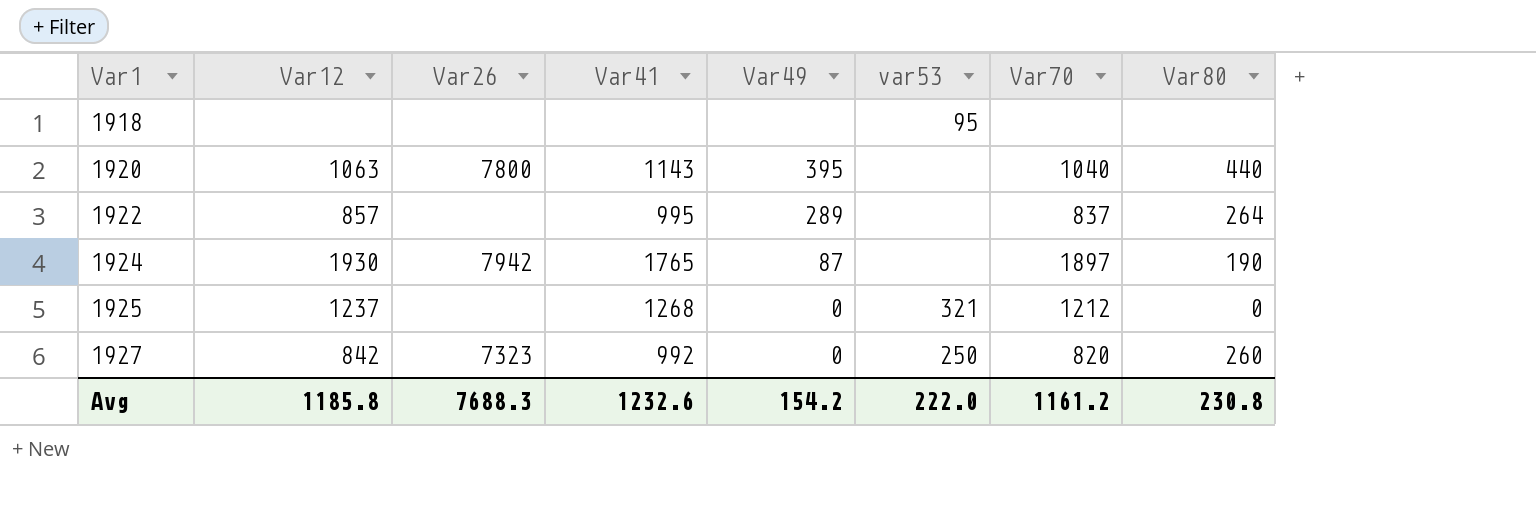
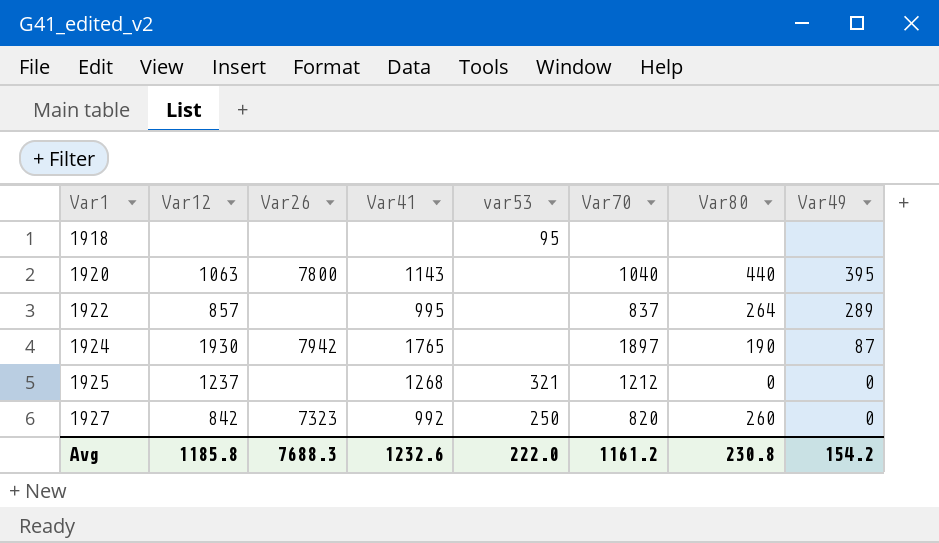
column Var49 | position: 5 -> 8

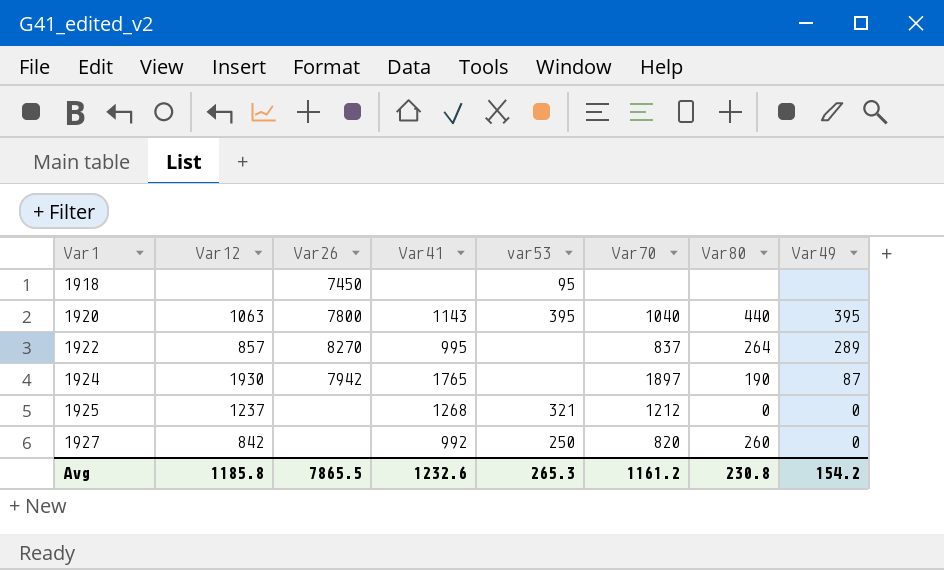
1918 | Var26: none -> 7450
1920 | var53: none -> 395
1922 | Var26: none -> 8270
1927 | Var26: 7323 -> none
Avg | Var26: 7688.3 -> 7865.5
Avg | var53: 222.0 -> 265.3

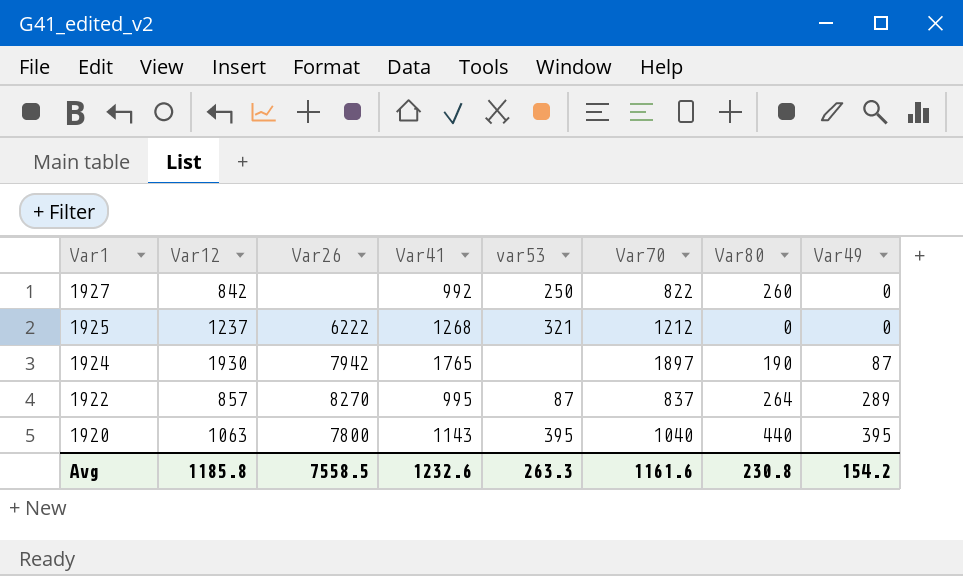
row order: Var1 ascending -> Var1 descending
row 1918: none | 7450 | none | 95 | none | none | none -> none
1927 | Var70: 820 -> 822
1925 | Var26: none -> 6222
1922 | var53: none -> 87
Avg | Var26: 7865.5 -> 7558.5
Avg | var53: 265.3 -> 263.3
Avg | Var70: 1161.2 -> 1161.6

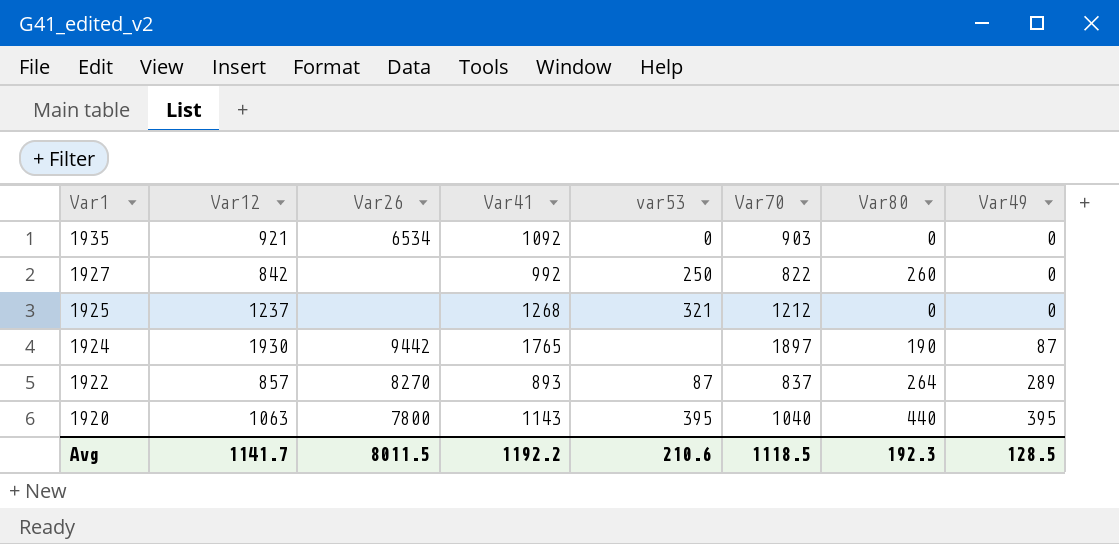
row 1935: none -> 921 | 6534 | 1092 | 0 | 903 | 0 | 0
1925 | Var26: 6222 -> none
1924 | Var26: 7942 -> 9442
1922 | Var41: 995 -> 893
Avg | Var12: 1185.8 -> 1141.7
Avg | Var26: 7558.5 -> 8011.5
Avg | Var41: 1232.6 -> 1192.2
Avg | var53: 263.3 -> 210.6
Avg | Var70: 1161.6 -> 1118.5
Avg | Var80: 230.8 -> 192.3
Avg | Var49: 154.2 -> 128.5

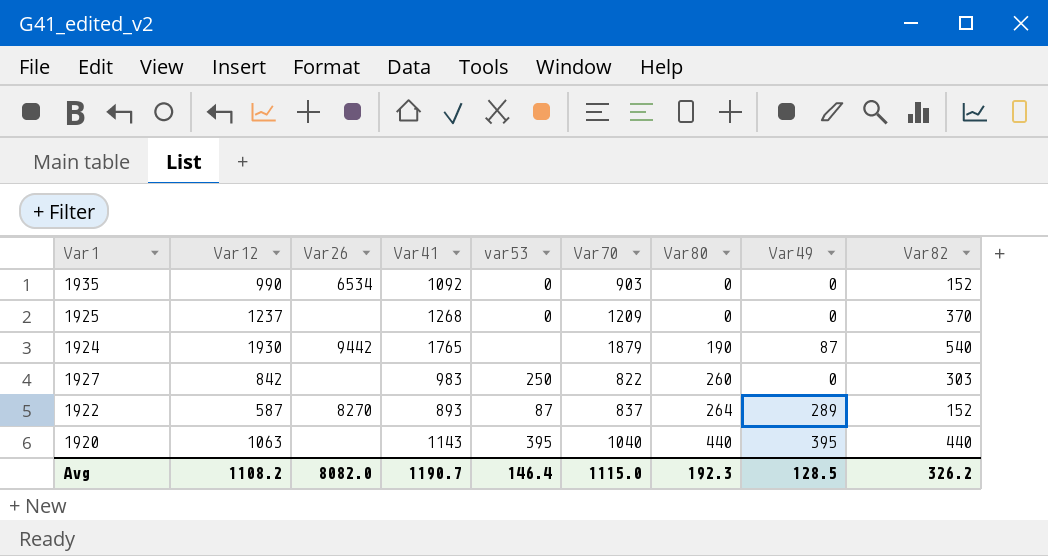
row order: Var1 descending -> Var80 ascending
column Var82 | position: none -> 9
1935 | Var12: 921 -> 990
1925 | var53: 321 -> 0
1925 | Var70: 1212 -> 1209
1924 | Var70: 1897 -> 1879
1927 | Var41: 992 -> 983
1922 | Var12: 857 -> 587
1920 | Var26: 7800 -> none
Avg | Var12: 1141.7 -> 1108.2
Avg | Var26: 8011.5 -> 8082.0
Avg | Var41: 1192.2 -> 1190.7
Avg | var53: 210.6 -> 146.4
Avg | Var70: 1118.5 -> 1115.0

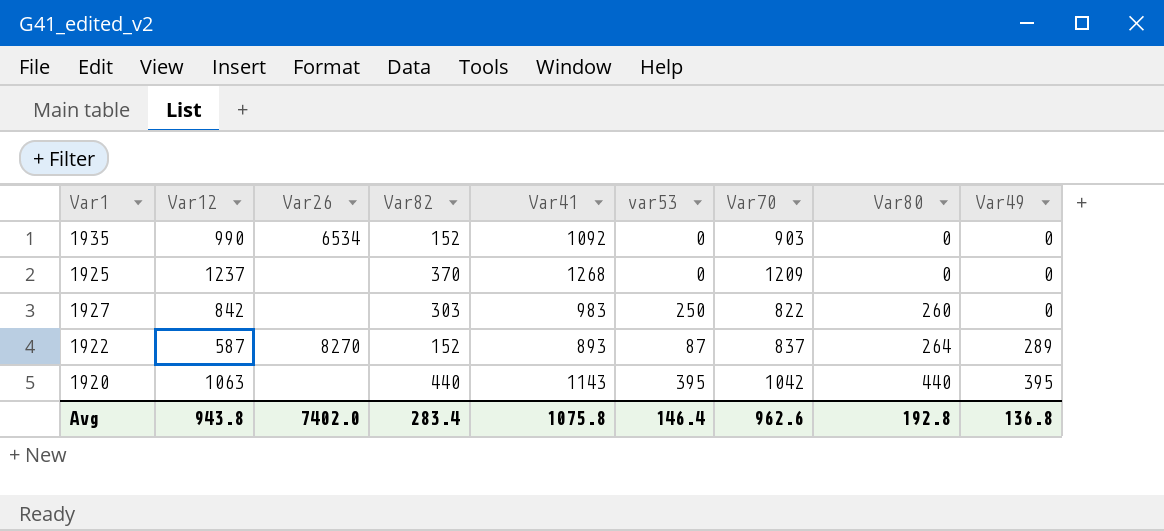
column Var82 | position: 9 -> 4
row 1924: 1930 | 9442 | 1765 | none | 1879 | 190 | 87 | 540 -> none
1920 | Var70: 1040 -> 1042
Avg | Var12: 1108.2 -> 943.8
Avg | Var26: 8082.0 -> 7402.0
Avg | Var82: 326.2 -> 283.4
Avg | Var41: 1190.7 -> 1075.8
Avg | Var70: 1115.0 -> 962.6
Avg | Var80: 192.3 -> 192.8
Avg | Var49: 128.5 -> 136.8

